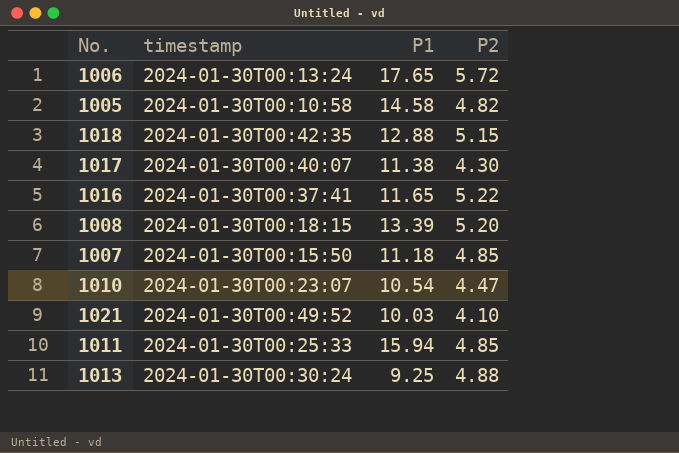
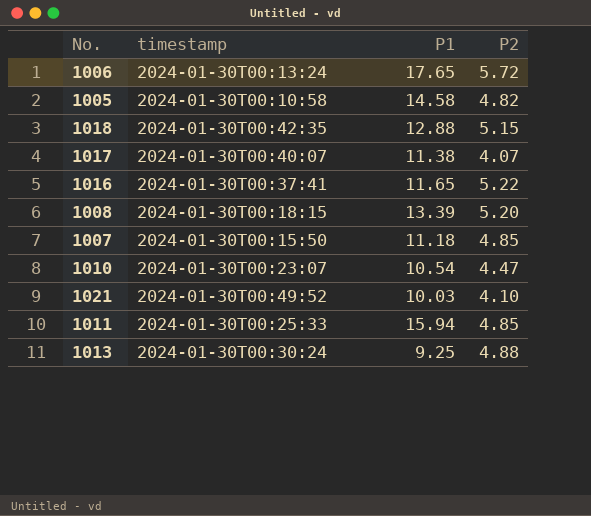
1017 | P2: 4.30 -> 4.07

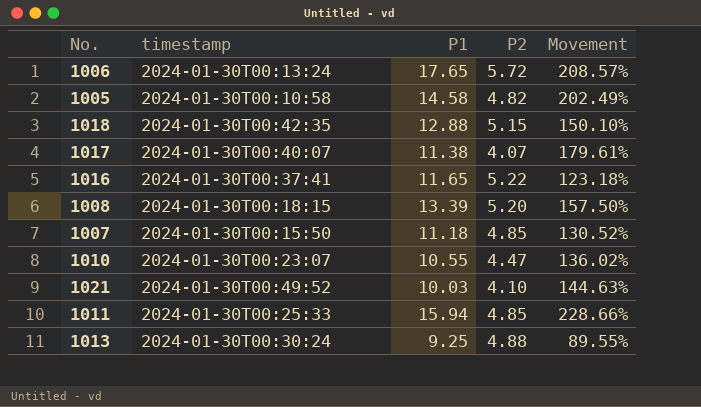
column Movement | formula: none -> ([P1] - [P2]) / [P2]
1010 | P1: 10.54 -> 10.55

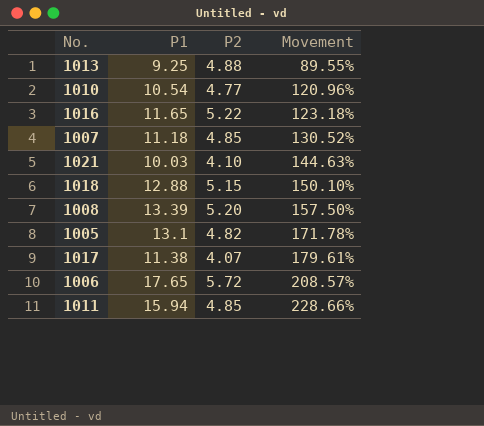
row order: none -> Movement ascending
column timestamp | position: 2 -> none
1010 | P1: 10.55 -> 10.54
1010 | P2: 4.47 -> 4.77
1010 | Movement: 136.02% -> 120.96%
1005 | P1: 14.58 -> 13.1
1005 | Movement: 202.49% -> 171.78%

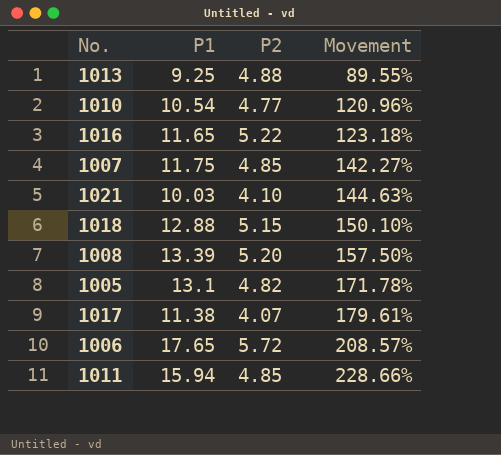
1007 | P1: 11.18 -> 11.75
1007 | Movement: 130.52% -> 142.27%

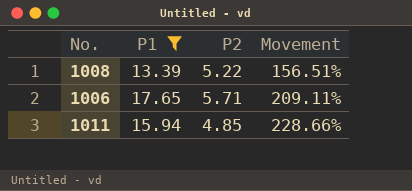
filter: none -> P1 >= 13.39
1008 | P2: 5.20 -> 5.22
1008 | Movement: 157.50% -> 156.51%
1006 | P2: 5.72 -> 5.71
1006 | Movement: 208.57% -> 209.11%

